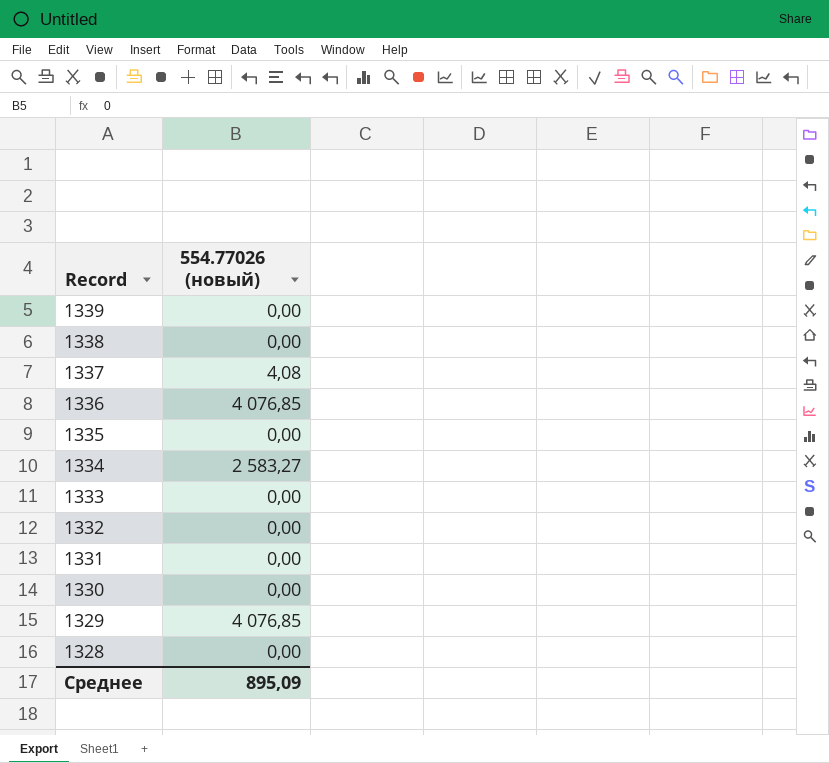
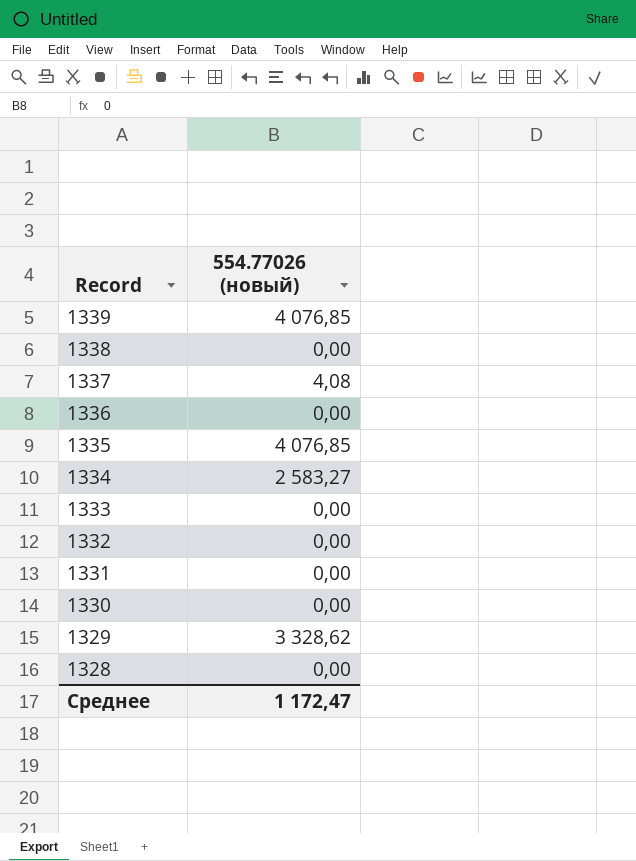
1339 | 554.77026 (новый): 0,00 -> 4 076,85
1336 | 554.77026 (новый): 4 076,85 -> 0,00
1335 | 554.77026 (новый): 0,00 -> 4 076,85
1329 | 554.77026 (новый): 4 076,85 -> 3 328,62
Среднее | 554.77026 (новый): 895,09 -> 1 172,47

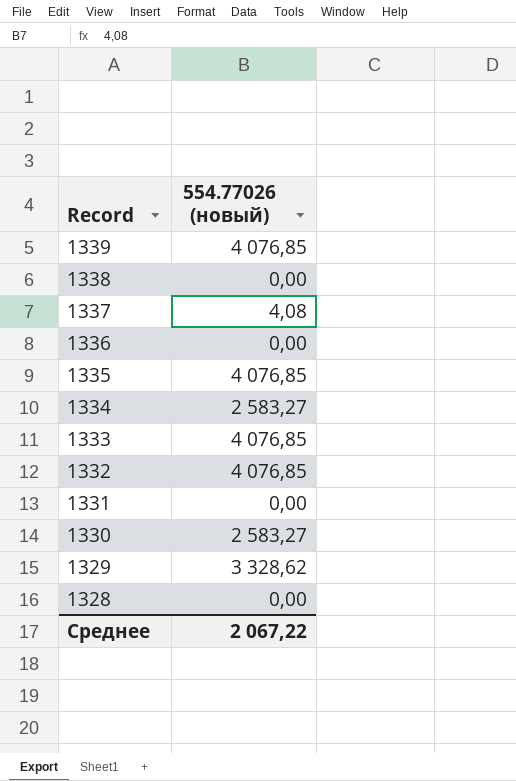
1333 | 554.77026 (новый): 0,00 -> 4 076,85
1332 | 554.77026 (новый): 0,00 -> 4 076,85
1330 | 554.77026 (новый): 0,00 -> 2 583,27
Среднее | 554.77026 (новый): 1 172,47 -> 2 067,22

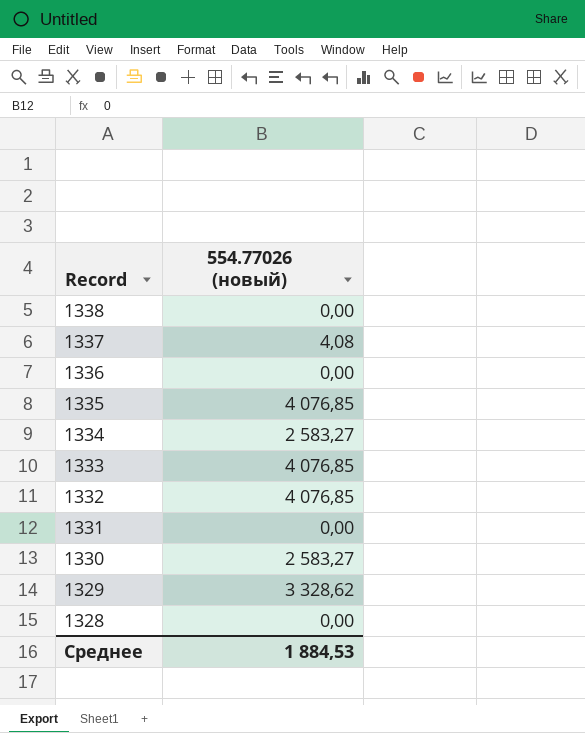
row 1339: 4 076,85 -> none
Среднее | 554.77026 (новый): 2 067,22 -> 1 884,53

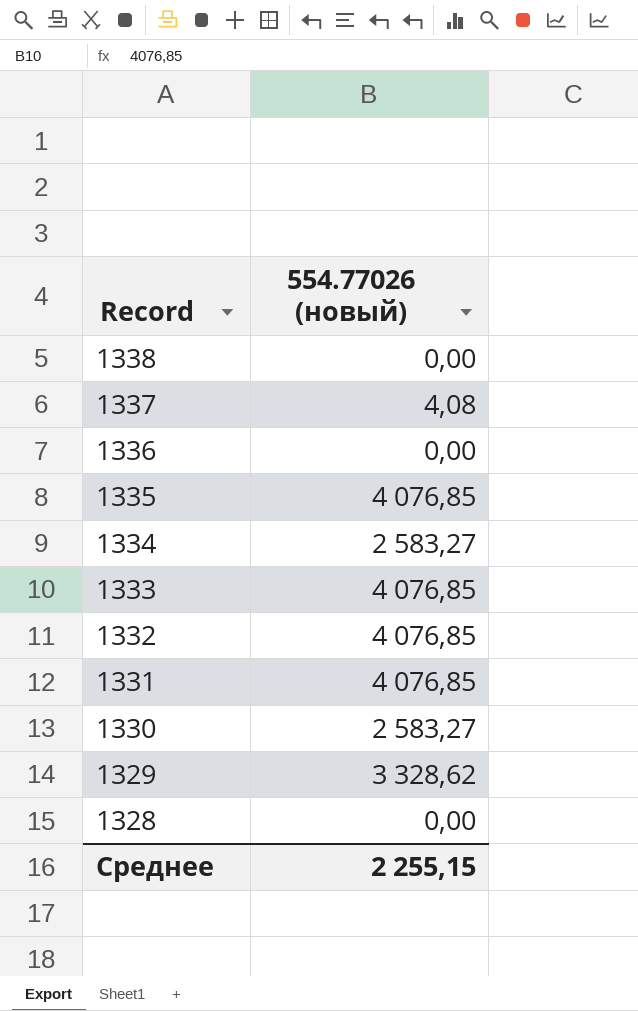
1331 | 554.77026 (новый): 0,00 -> 4 076,85
Среднее | 554.77026 (новый): 1 884,53 -> 2 255,15

